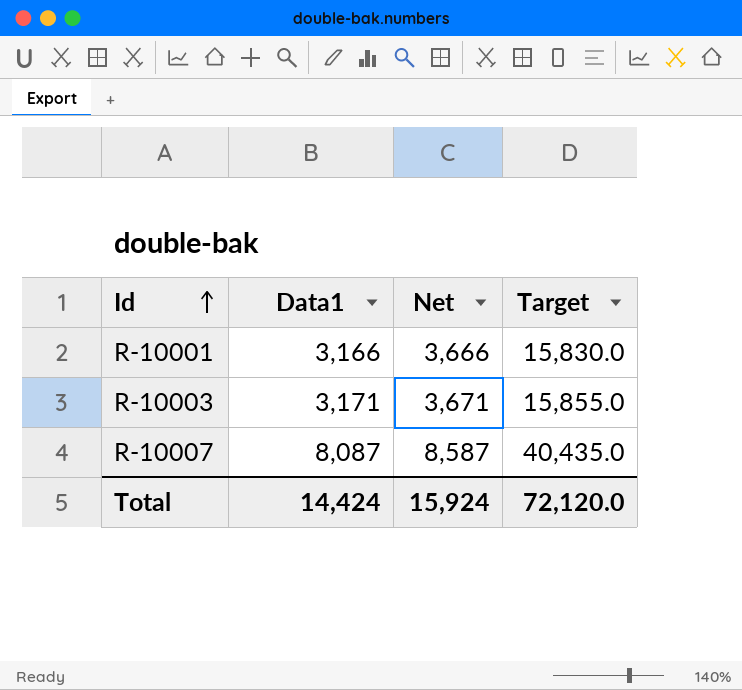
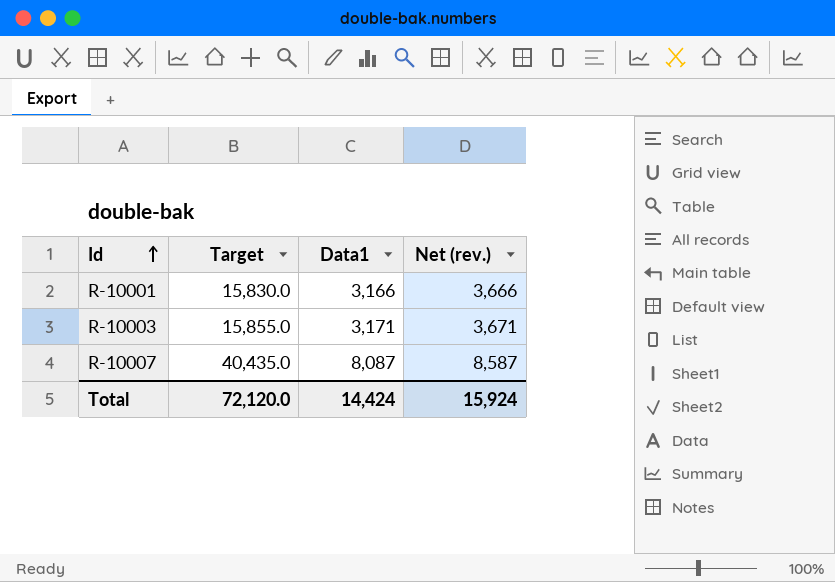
column Target | position: 4 -> 2
column name: Net -> Net (rev.)

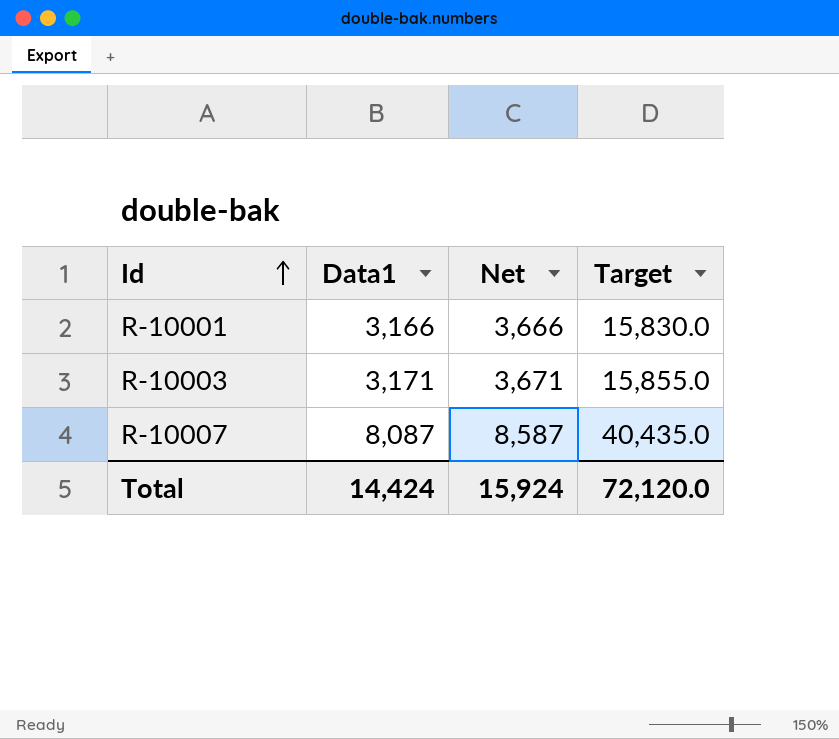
column name: Net (rev.) -> Net
column Target | position: 2 -> 4

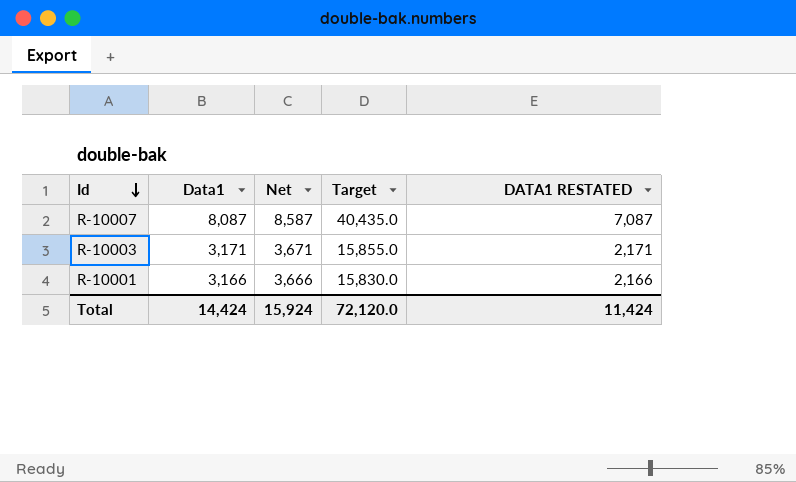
row order: Id ascending -> Id descending
column DATA1 RESTATED | formula: none -> [Data1] - 1000

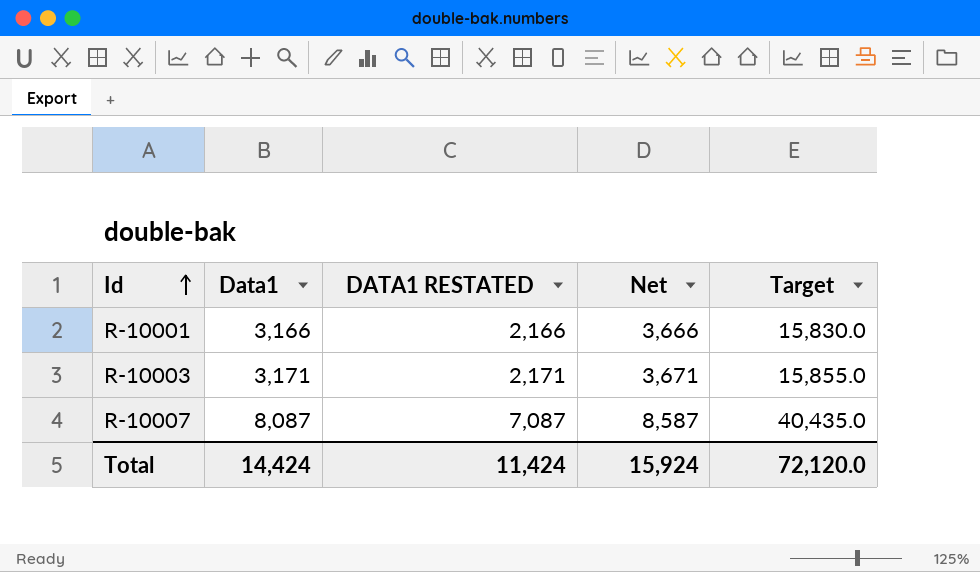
row order: Id descending -> Id ascending
column DATA1 RESTATED | position: 5 -> 3

